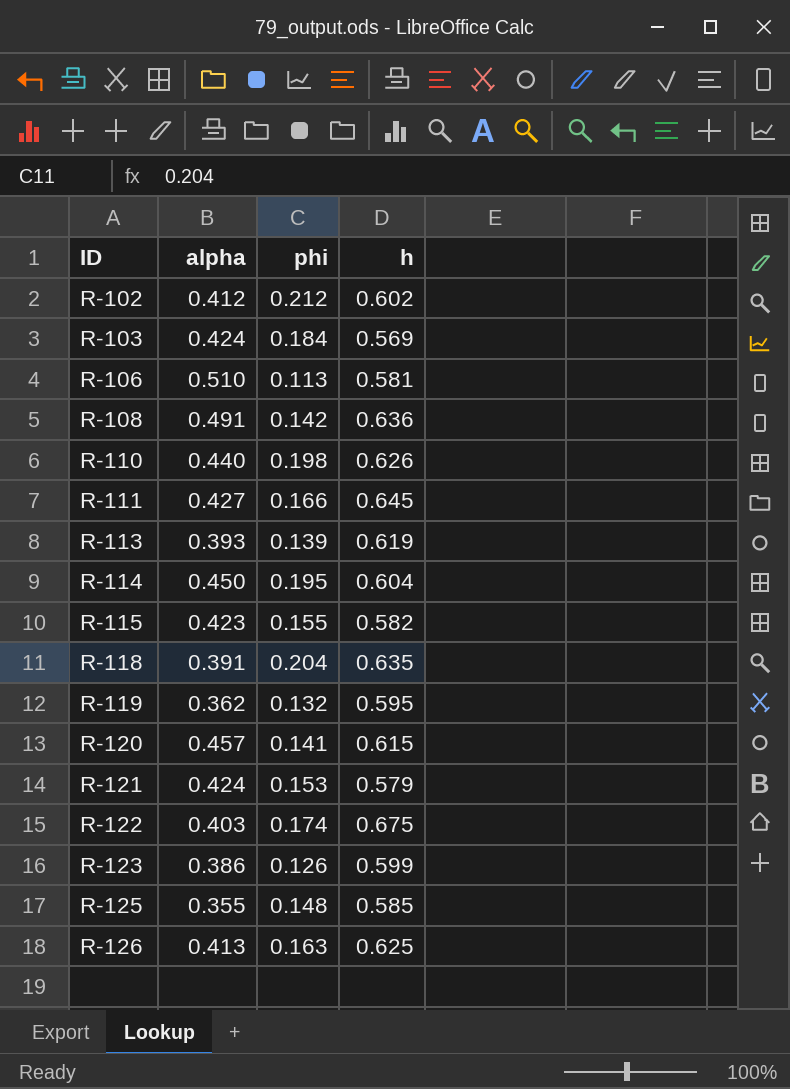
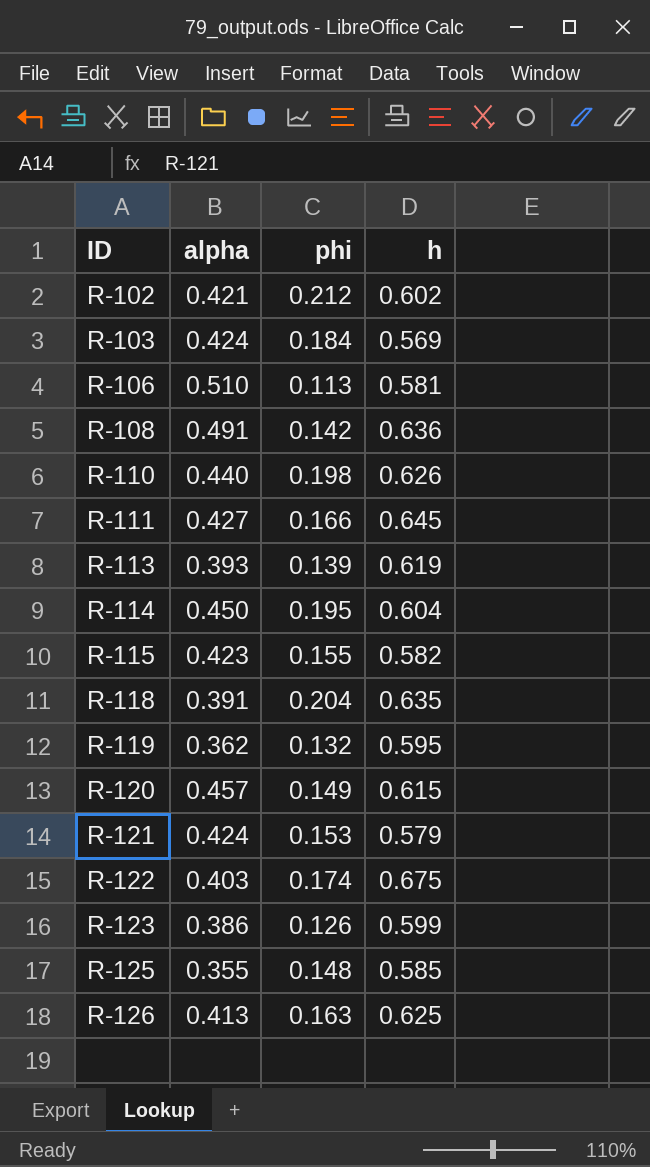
R-102 | alpha: 0.412 -> 0.421
R-120 | phi: 0.141 -> 0.149

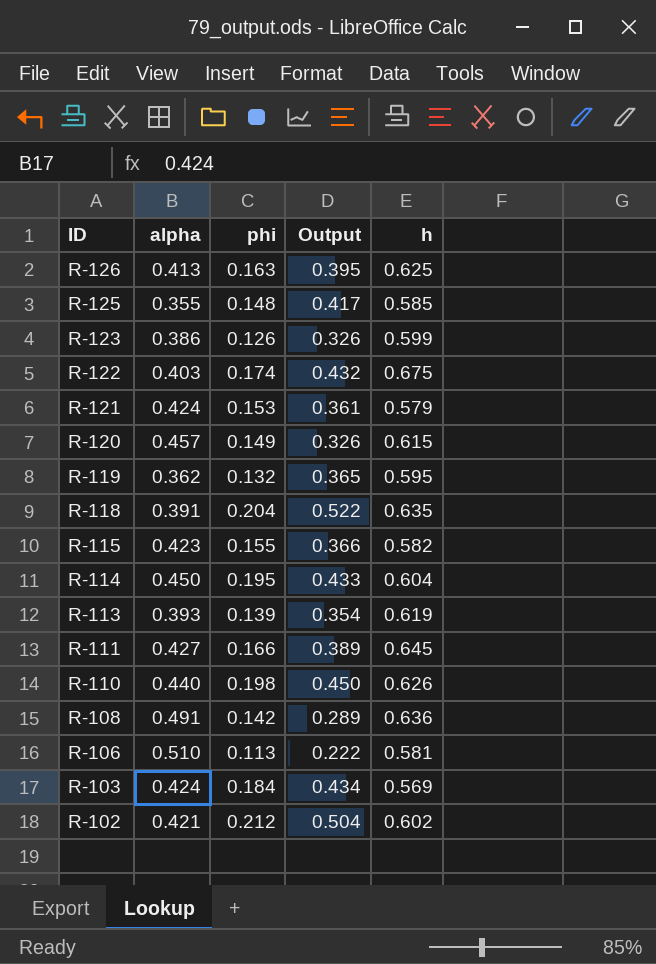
row order: ID ascending -> ID descending
column Output | formula: none -> [phi] / [alpha]

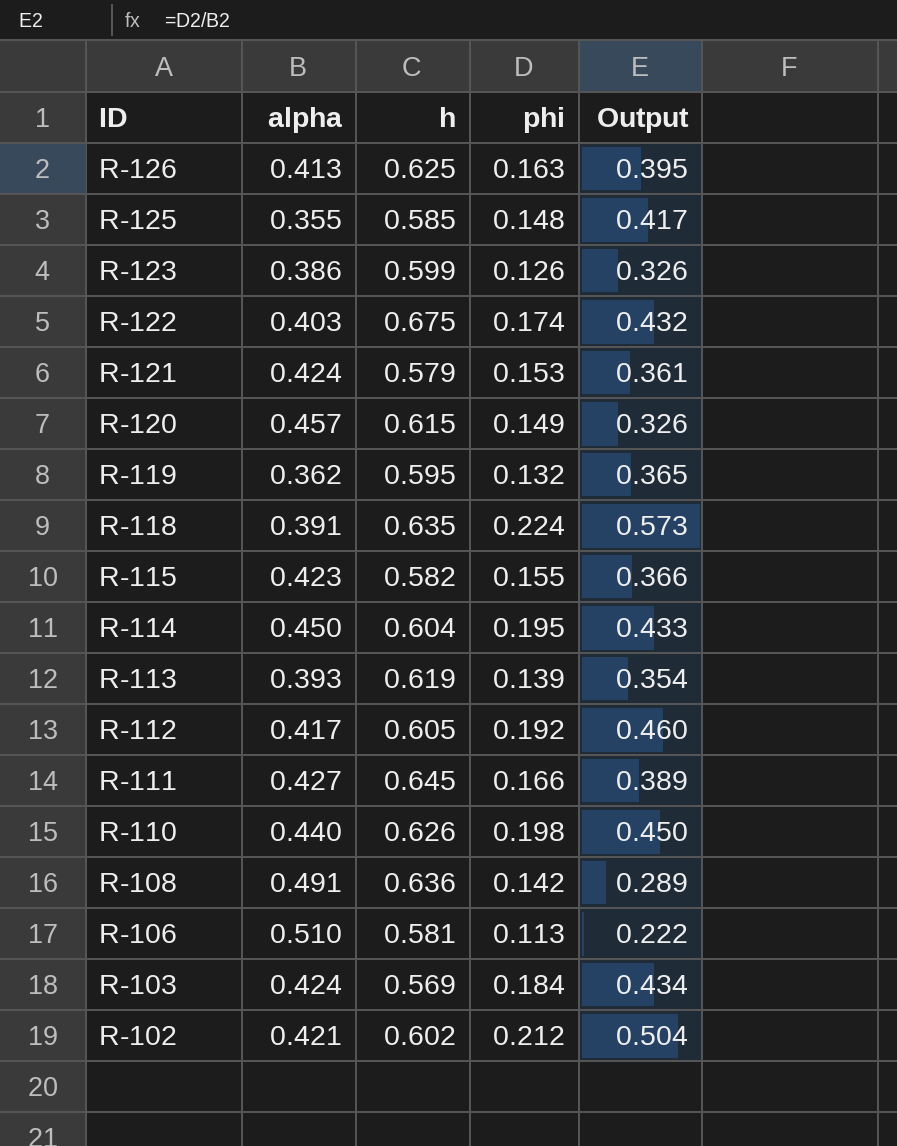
column h | position: 5 -> 3
R-118 | phi: 0.204 -> 0.224
R-118 | Output: 0.522 -> 0.573
row R-112: none -> 0.417 | 0.605 | 0.192 | 0.460

